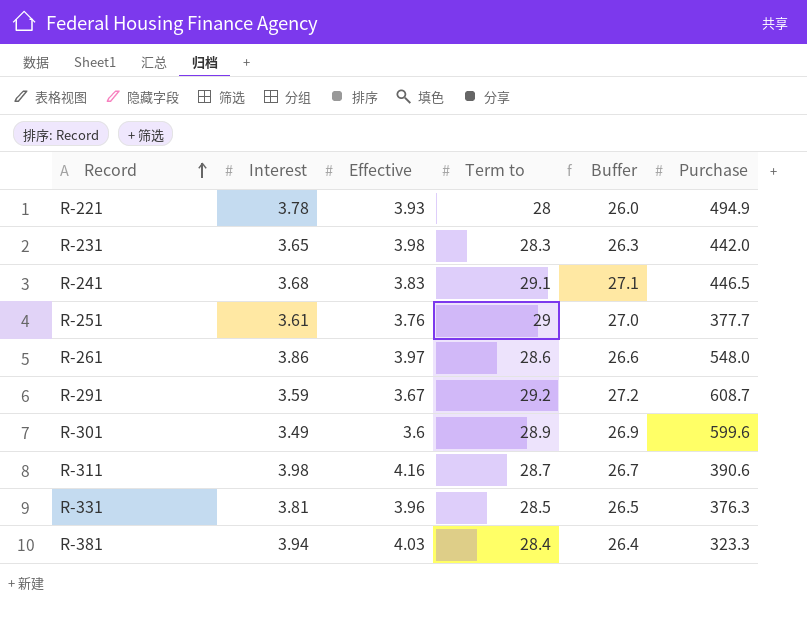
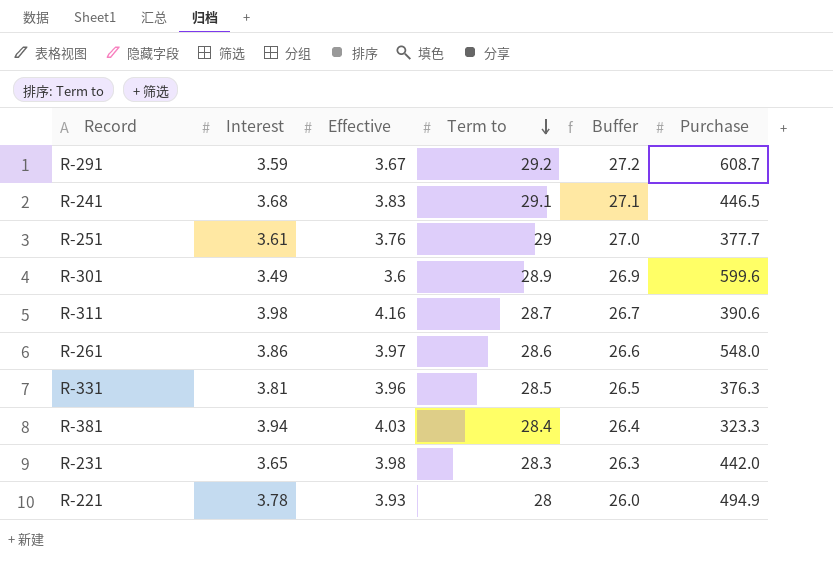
row order: Record ascending -> Term to descending

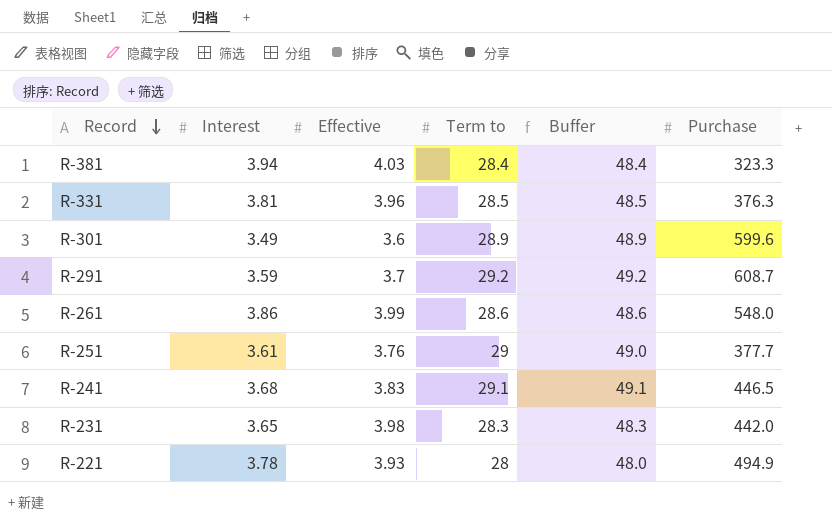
row order: Term to descending -> Record descending
column Buffer | formula: [Term to] - 2 -> [Term to] + 20
row R-311: 3.98 | 4.16 | 28.7 | 26.7 | 390.6 -> none
R-291 | Effective: 3.67 -> 3.7
R-261 | Effective: 3.97 -> 3.99

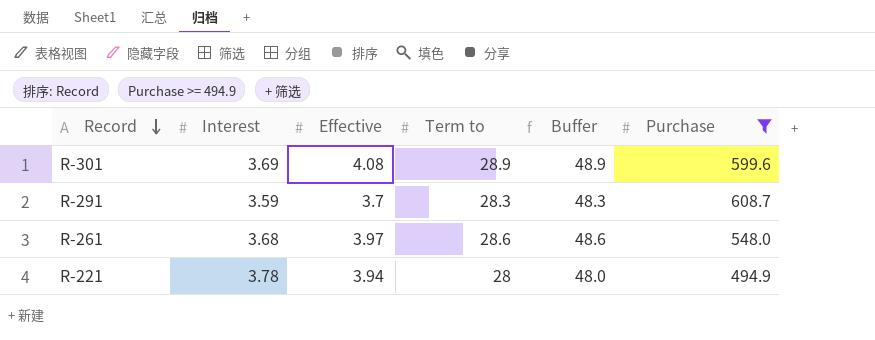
filter: none -> Purchase >= 494.9
R-301 | Interest: 3.49 -> 3.69
R-301 | Effective: 3.6 -> 4.08
R-291 | Term to: 29.2 -> 28.3
R-291 | Buffer: 49.2 -> 48.3
R-261 | Interest: 3.86 -> 3.68
R-261 | Effective: 3.99 -> 3.97
R-221 | Effective: 3.93 -> 3.94

